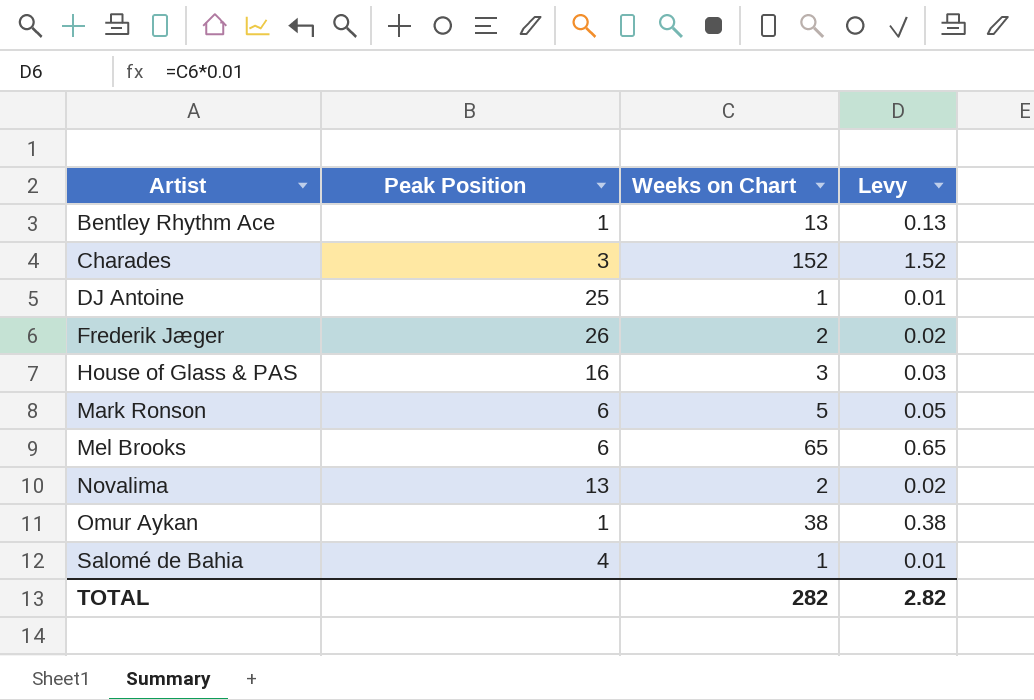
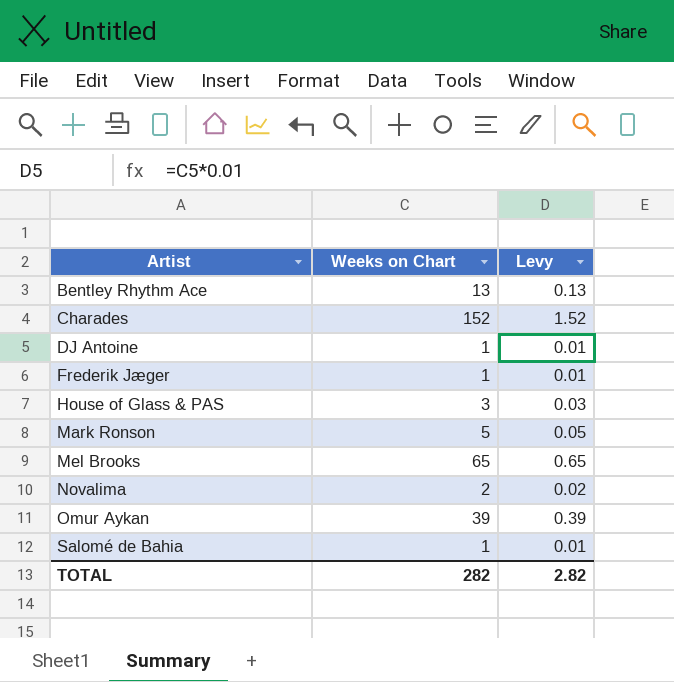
column Peak Position | position: 2 -> none
Frederik Jæger | Weeks on Chart: 2 -> 1
Frederik Jæger | Levy: 0.02 -> 0.01
Omur Aykan | Weeks on Chart: 38 -> 39
Omur Aykan | Levy: 0.38 -> 0.39

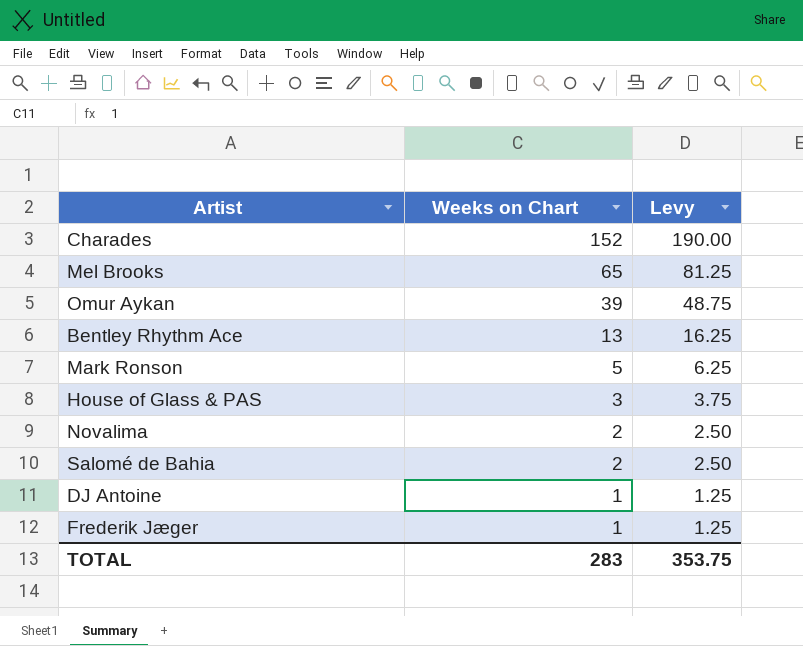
row order: Artist ascending -> Weeks on Chart descending
column Levy | formula: [Weeks on Chart] * 0.01 -> [Weeks on Chart] * 1.25
Salomé de Bahia | Weeks on Chart: 1 -> 2
TOTAL | Weeks on Chart: 282 -> 283
TOTAL | Levy: 2.82 -> 353.75

